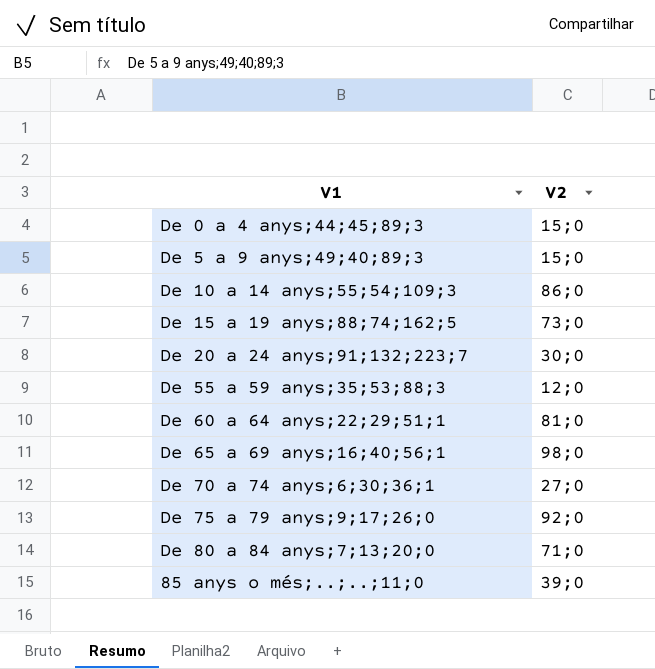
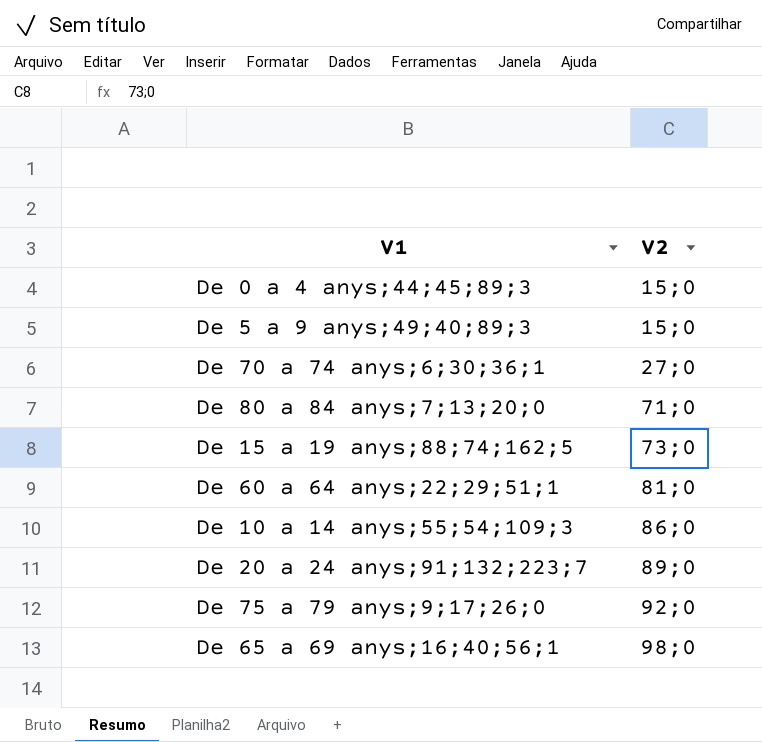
row order: none -> V2 ascending
row De 55 a 59 anys;35;53;88;3: 12;0 -> none
row 85 anys o més;..;..;11;0: 39;0 -> none
De 20 a 24 anys;91;132;223;7 | V2: 30;0 -> 89;0

